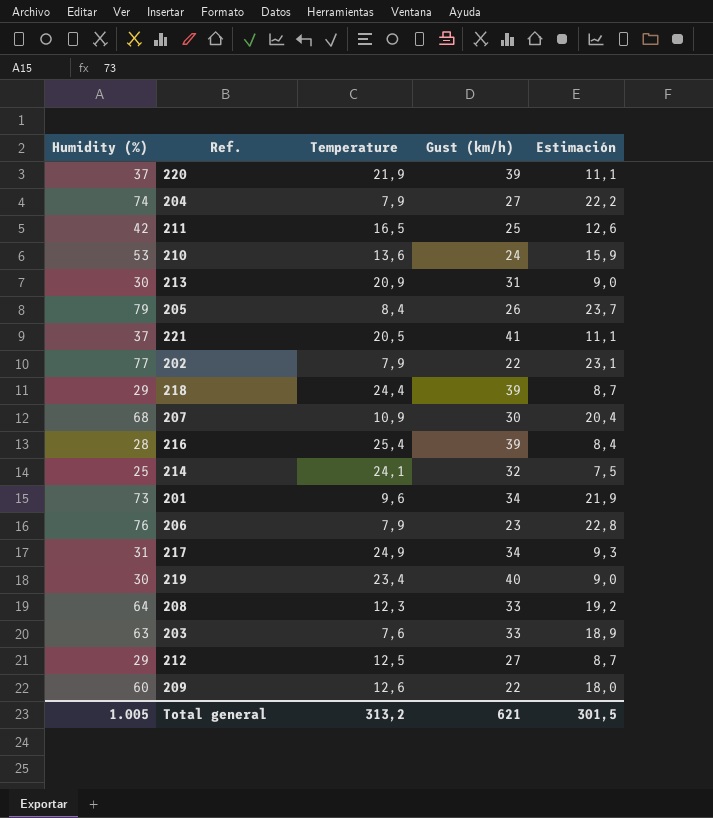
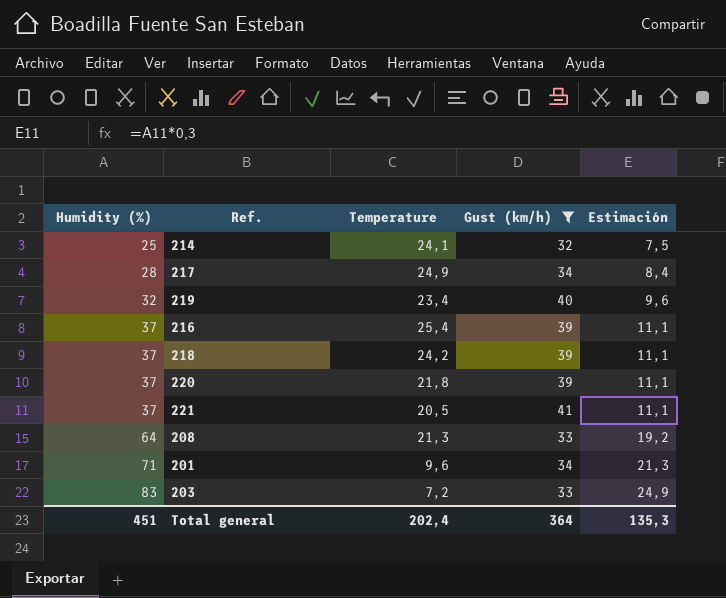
filter: none -> Gust (km/h) >= 32
row order: none -> Humidity (%) ascending
217 | Humidity (%): 31 -> 28
217 | Estimación: 9,3 -> 8,4
219 | Humidity (%): 30 -> 32
219 | Estimación: 9,0 -> 9,6
216 | Humidity (%): 28 -> 37
216 | Estimación: 8,4 -> 11,1
218 | Humidity (%): 29 -> 37
218 | Temperature: 24,4 -> 24,2
218 | Estimación: 8,7 -> 11,1
220 | Temperature: 21,9 -> 21,8
208 | Temperature: 12,3 -> 21,3
201 | Humidity (%): 73 -> 71
201 | Estimación: 21,9 -> 21,3
203 | Humidity (%): 63 -> 83
203 | Temperature: 7,6 -> 7,2
203 | Estimación: 18,9 -> 24,9
Total general | Humidity (%): 1.005 -> 451
Total general | Temperature: 313,2 -> 202,4
Total general | Gust (km/h): 621 -> 364
Total general | Estimación: 301,5 -> 135,3

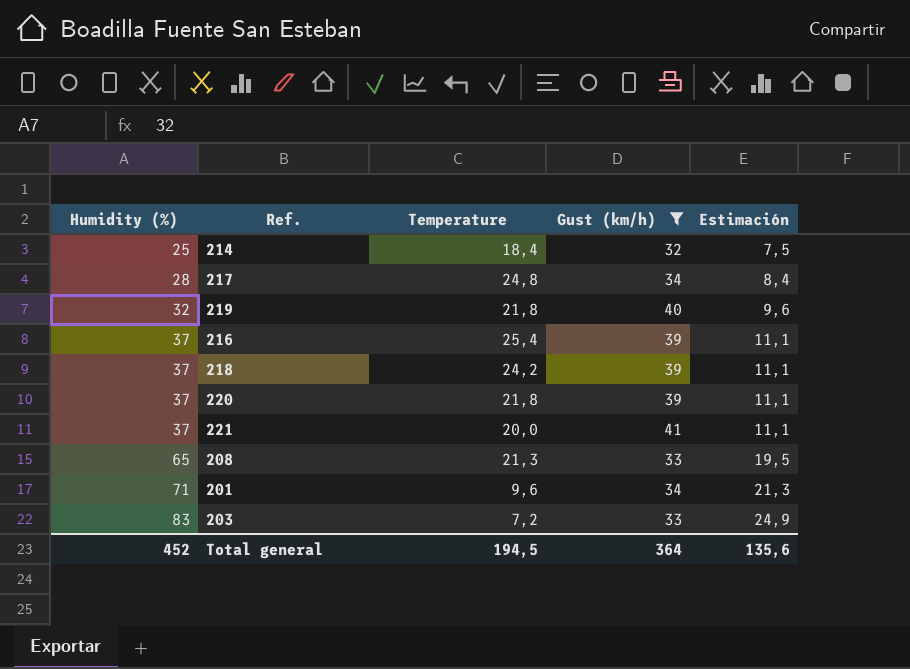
214 | Temperature: 24,1 -> 18,4
217 | Temperature: 24,9 -> 24,8
219 | Temperature: 23,4 -> 21,8
221 | Temperature: 20,5 -> 20,0
208 | Humidity (%): 64 -> 65
208 | Estimación: 19,2 -> 19,5
Total general | Humidity (%): 451 -> 452
Total general | Temperature: 202,4 -> 194,5
Total general | Estimación: 135,3 -> 135,6

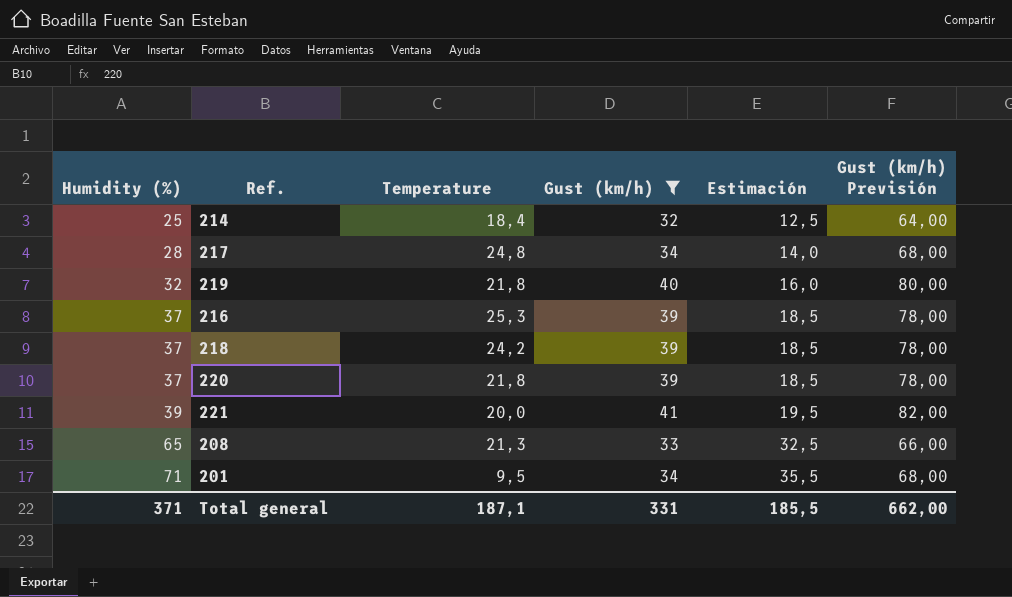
column Estimación | formula: [Humidity (%)] * 0,3 -> [Humidity (%)] * 0,5
column Gust (km/h) Previsión | formula: none -> [Gust (km/h)] * 2
row 203: 83 | 7,2 | 33 | 24,9 -> none
216 | Temperature: 25,4 -> 25,3
221 | Humidity (%): 37 -> 39
201 | Temperature: 9,6 -> 9,5
Total general | Humidity (%): 452 -> 371
Total general | Temperature: 194,5 -> 187,1
Total general | Gust (km/h): 364 -> 331
Total general | Estimación: 135,6 -> 185,5

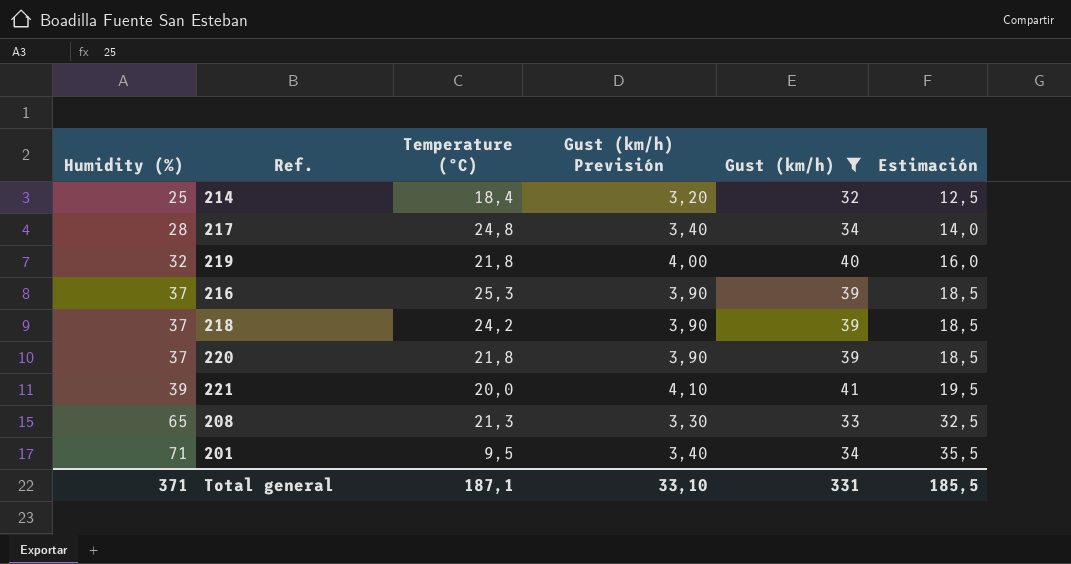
column name: Temperature -> Temperature (ºC)
column Gust (km/h) Previsión | formula: [Gust (km/h)] * 2 -> [Gust (km/h)] * 0,1
column Gust (km/h) Previsión | position: 6 -> 4
Total general | Gust (km/h) Previsión: 662,00 -> 33,10

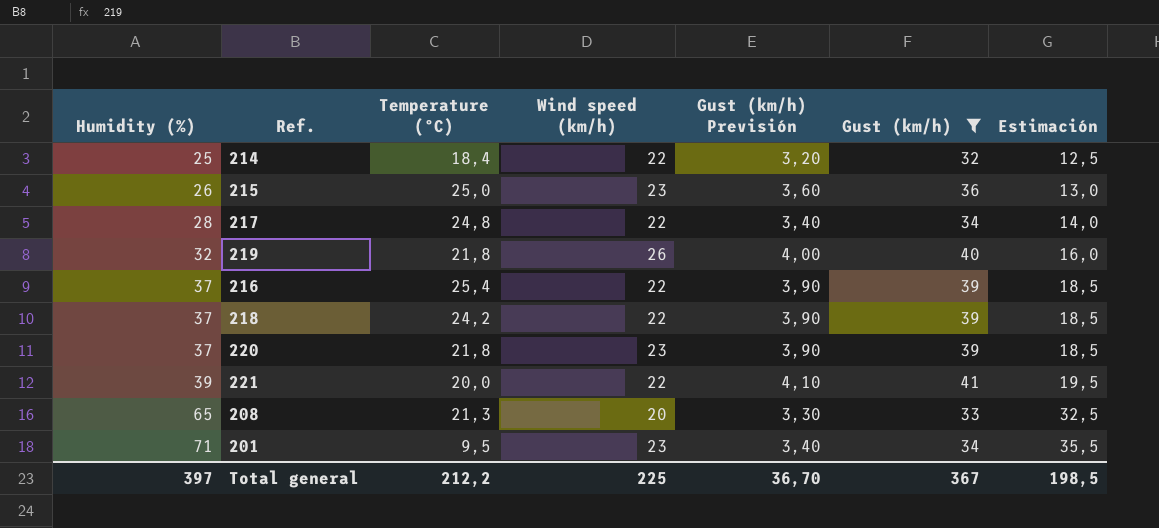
column Wind speed (km/h) | position: none -> 4
row 215: none -> 26 | 25,0 | 23 | 3,60 | 36 | 13,0
216 | Temperature (ºC): 25,3 -> 25,4
Total general | Humidity (%): 371 -> 397
Total general | Temperature (ºC): 187,1 -> 212,2
Total general | Gust (km/h) Previsión: 33,10 -> 36,70
Total general | Gust (km/h): 331 -> 367
Total general | Estimación: 185,5 -> 198,5

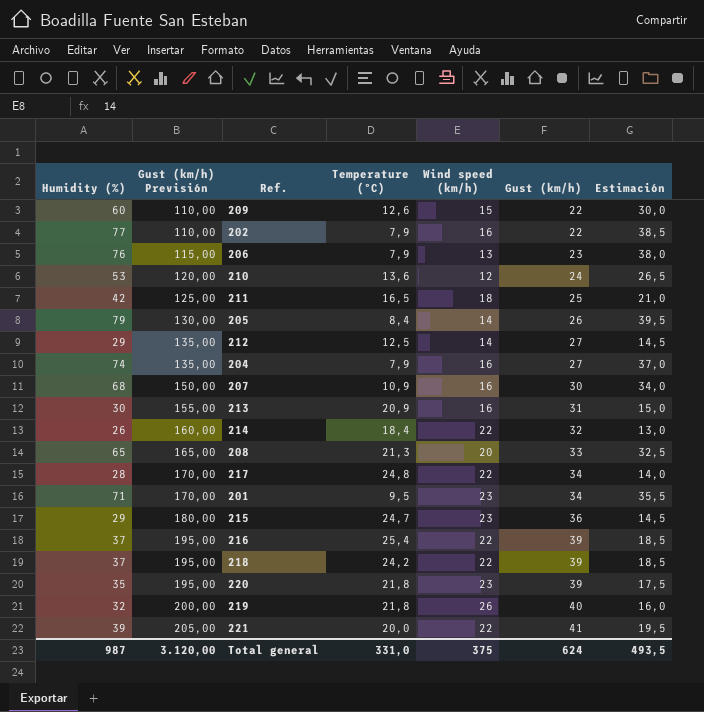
filter: Gust (km/h) >= 32 -> none
row order: Humidity (%) ascending -> Gust (km/h) Previsión ascending
column Gust (km/h) Previsión | formula: [Gust (km/h)] * 0,1 -> [Gust (km/h)] * 5
column Gust (km/h) Previsión | position: 5 -> 2
214 | Humidity (%): 25 -> 26
214 | Estimación: 12,5 -> 13,0
215 | Humidity (%): 26 -> 29
215 | Temperature (ºC): 25,0 -> 24,7
215 | Estimación: 13,0 -> 14,5
220 | Humidity (%): 37 -> 35
220 | Estimación: 18,5 -> 17,5
Total general | Humidity (%): 397 -> 987
Total general | Gust (km/h) Previsión: 36,70 -> 3.120,00
Total general | Temperature (ºC): 212,2 -> 331,0
Total general | Wind speed (km/h): 225 -> 375
Total general | Gust (km/h): 367 -> 624
Total general | Estimación: 198,5 -> 493,5

